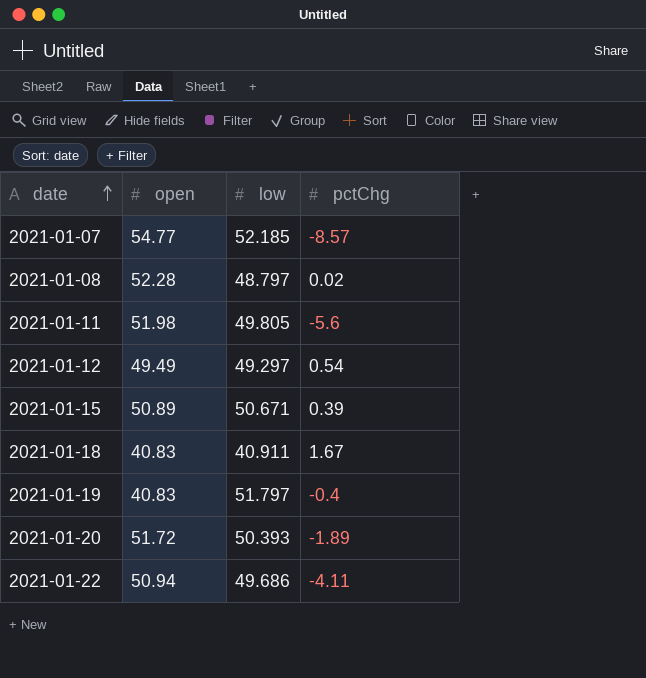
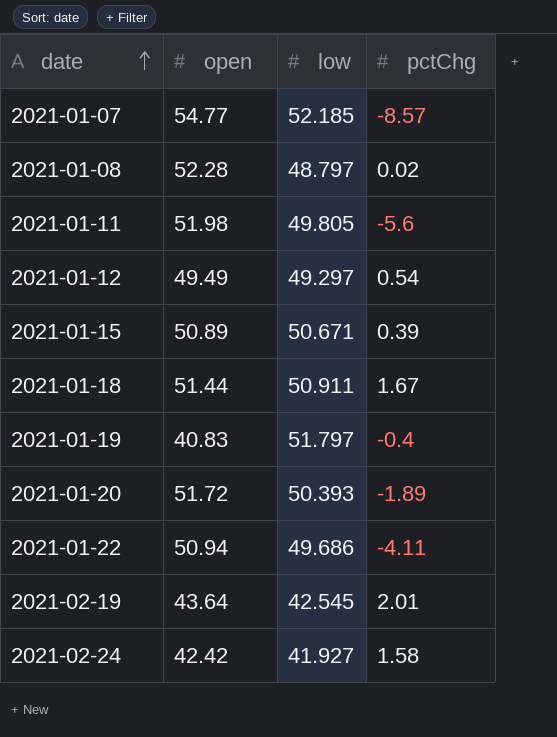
2021-01-18 | open: 40.83 -> 51.44
2021-01-18 | low: 40.911 -> 50.911
row 2021-02-19: none -> 43.64 | 42.545 | 2.01
row 2021-02-24: none -> 42.42 | 41.927 | 1.58

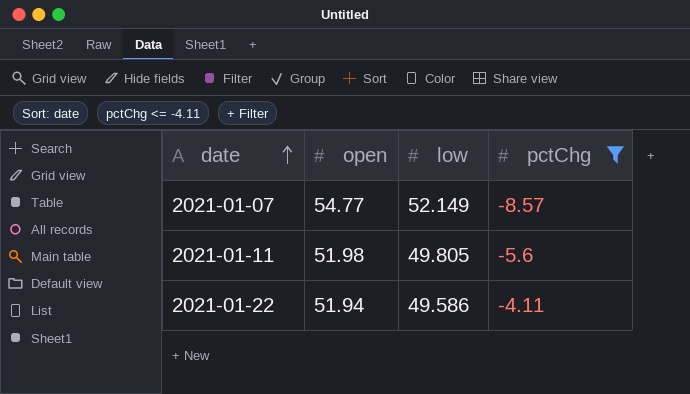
filter: none -> pctChg <= -4.11
2021-01-07 | low: 52.185 -> 52.149
2021-01-22 | open: 50.94 -> 51.94
2021-01-22 | low: 49.686 -> 49.586

